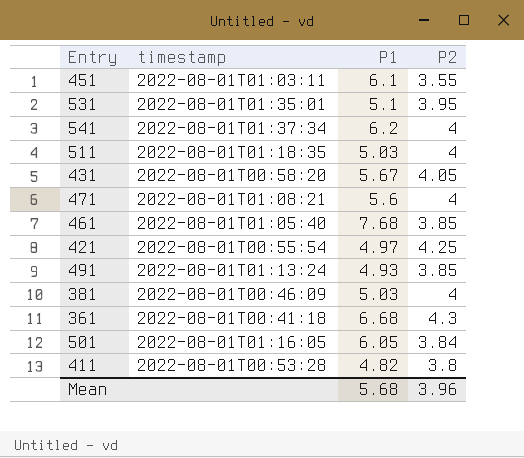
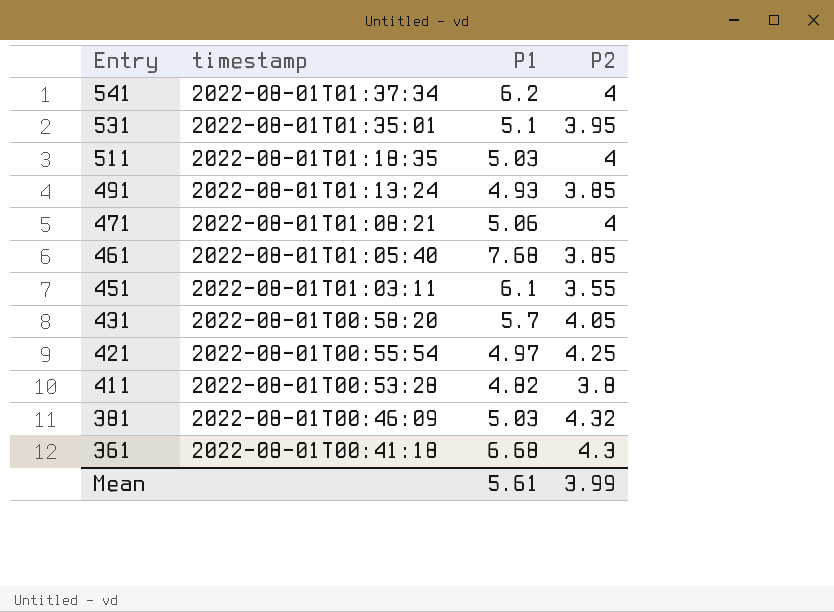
row order: none -> Entry descending
row 501: 2022-08-01T01:16:05 | 6.05 | 3.84 -> none
471 | P1: 5.6 -> 5.06
431 | P1: 5.67 -> 5.7
381 | P2: 4 -> 4.32
Mean | P1: 5.68 -> 5.61
Mean | P2: 3.96 -> 3.99

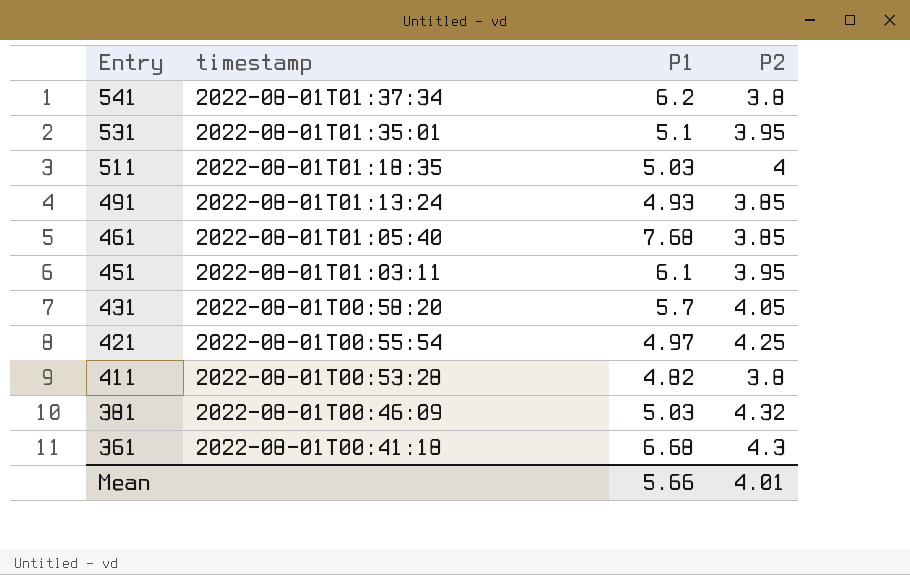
row 471: 2022-08-01T01:08:21 | 5.06 | 4 -> none
541 | P2: 4 -> 3.8
451 | P2: 3.55 -> 3.95
Mean | P1: 5.61 -> 5.66
Mean | P2: 3.99 -> 4.01

